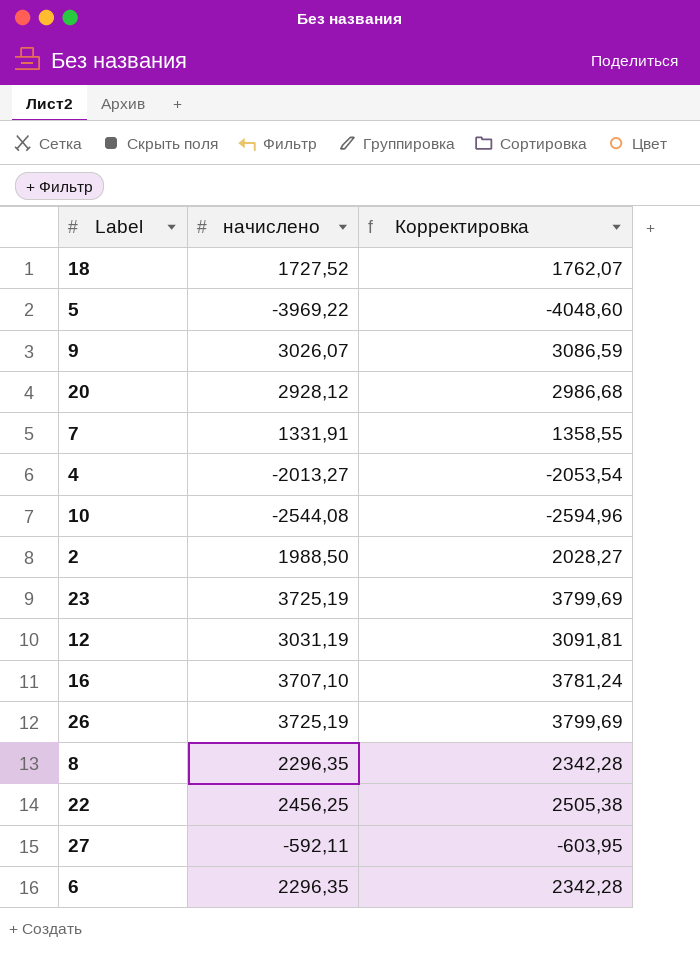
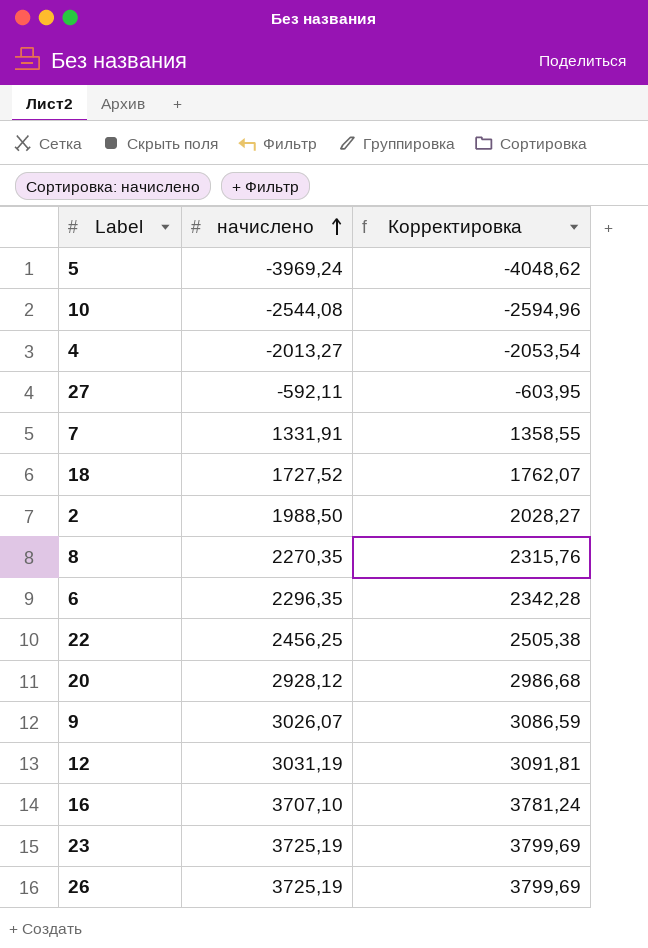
row order: none -> начислено ascending
5 | начислено: -3969,22 -> -3969,24
5 | Корректировка: -4048,60 -> -4048,62
8 | начислено: 2296,35 -> 2270,35
8 | Корректировка: 2342,28 -> 2315,76

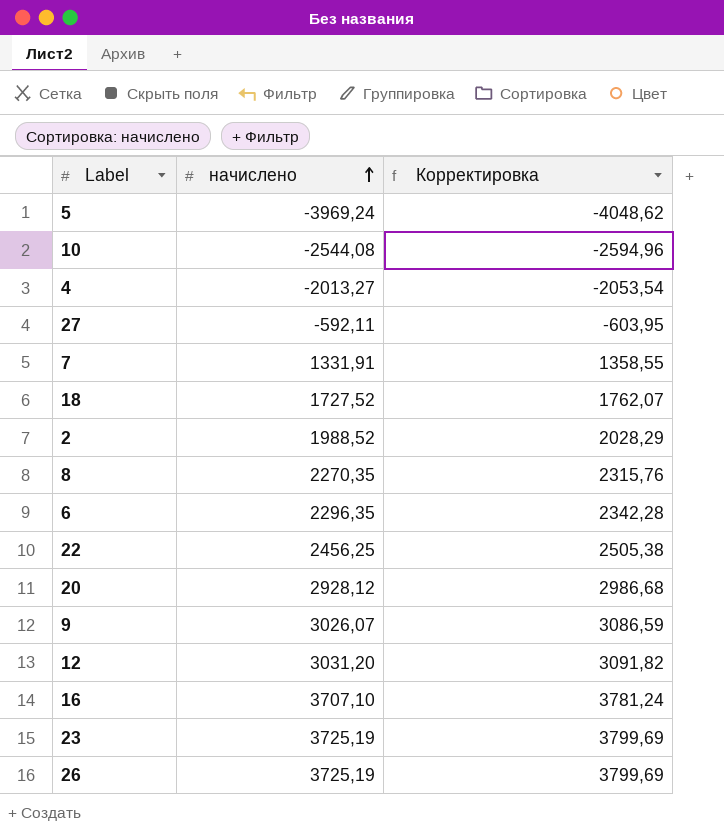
2 | начислено: 1988,50 -> 1988,52
2 | Корректировка: 2028,27 -> 2028,29
12 | начислено: 3031,19 -> 3031,20
12 | Корректировка: 3091,81 -> 3091,82

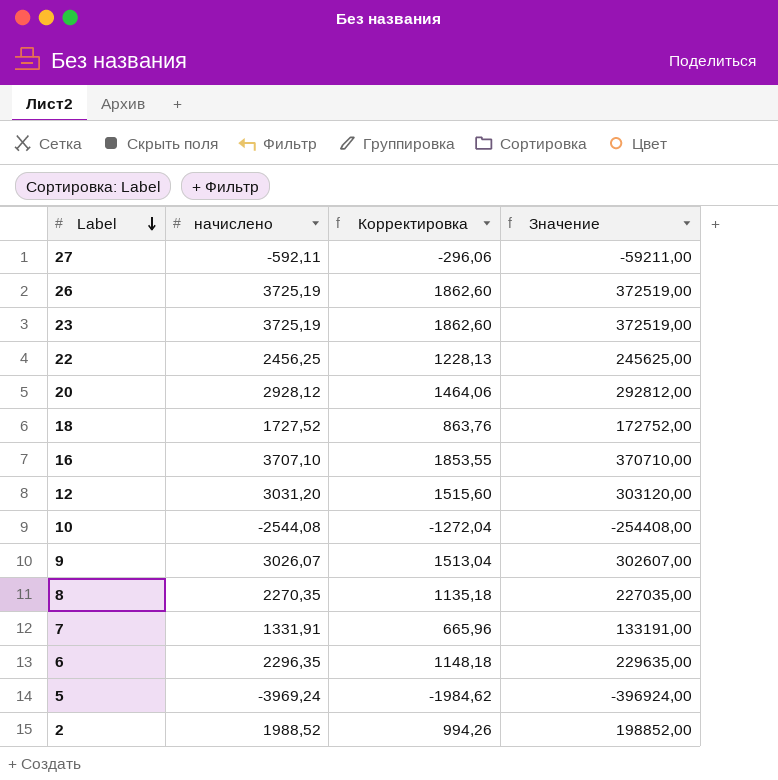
row order: начислено ascending -> Label descending
column Корректировка | formula: [начислено] * 1,02 -> [начислено] * 0,5
column Значение | formula: none -> [начислено] * 100
row 4: -2013,27 | -2053,54 -> none

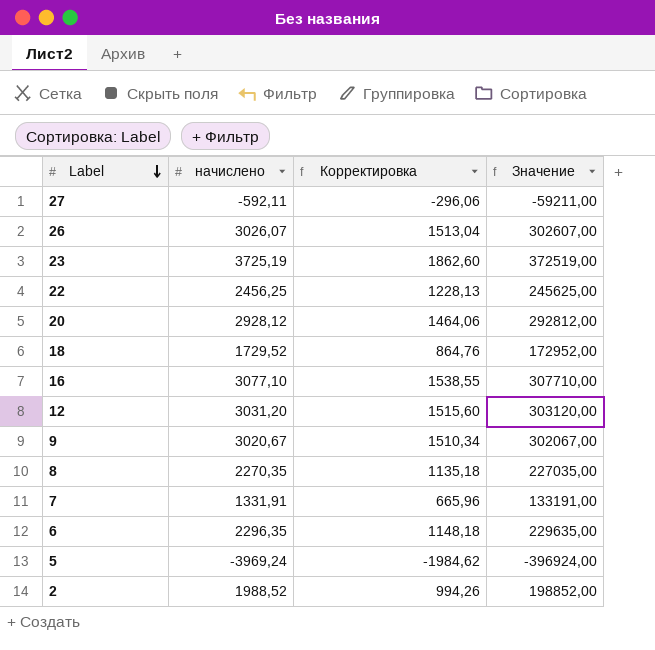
row 10: -2544,08 | -1272,04 | -254408,00 -> none
26 | начислено: 3725,19 -> 3026,07
26 | Корректировка: 1862,60 -> 1513,04
26 | Значение: 372519,00 -> 302607,00
18 | начислено: 1727,52 -> 1729,52
18 | Корректировка: 863,76 -> 864,76
18 | Значение: 172752,00 -> 172952,00
16 | начислено: 3707,10 -> 3077,10
16 | Корректировка: 1853,55 -> 1538,55
16 | Значение: 370710,00 -> 307710,00
9 | начислено: 3026,07 -> 3020,67
9 | Корректировка: 1513,04 -> 1510,34
9 | Значение: 302607,00 -> 302067,00

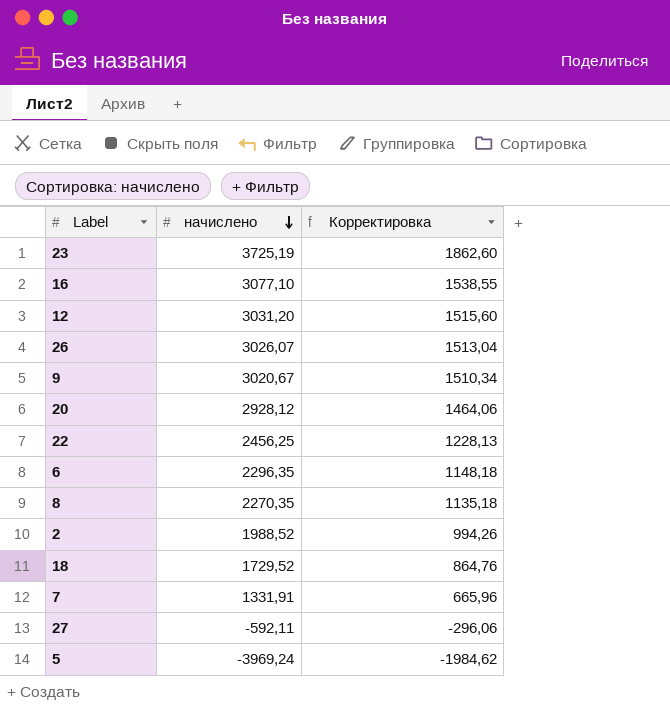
row order: Label descending -> начислено descending
column Значение | formula: [начислено] * 100 -> none

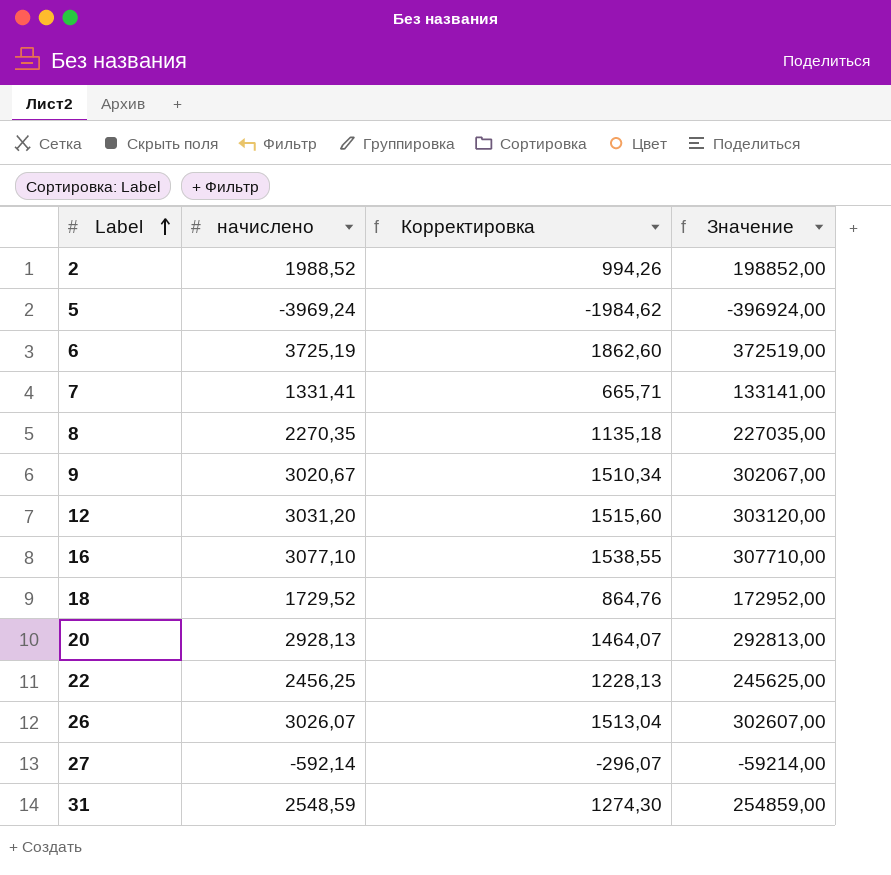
row order: начислено descending -> Label ascending
column Значение | formula: none -> [начислено] * 100
row 23: 3725,19 | 1862,60 -> none
6 | начислено: 2296,35 -> 3725,19
6 | Корректировка: 1148,18 -> 1862,60
7 | начислено: 1331,91 -> 1331,41
7 | Корректировка: 665,96 -> 665,71
20 | начислено: 2928,12 -> 2928,13
20 | Корректировка: 1464,06 -> 1464,07
27 | начислено: -592,11 -> -592,14
27 | Корректировка: -296,06 -> -296,07
row 31: none -> 2548,59 | 1274,30 | 254859,00

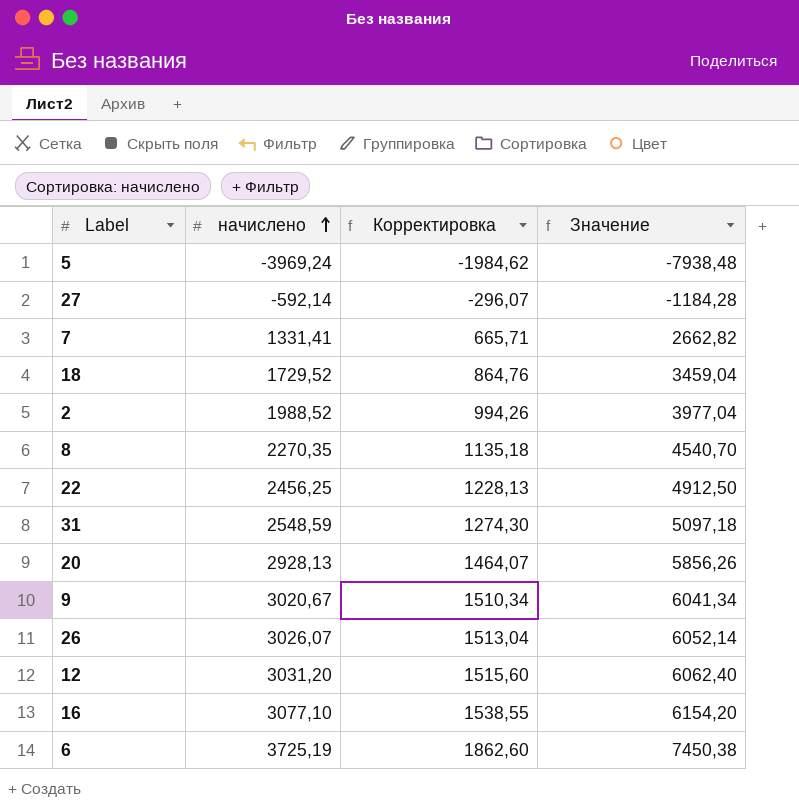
row order: Label ascending -> начислено ascending
column Значение | formula: [начислено] * 100 -> [начислено] * 2

